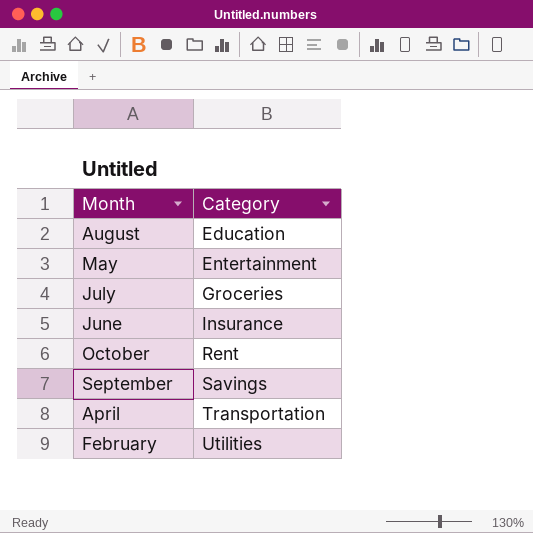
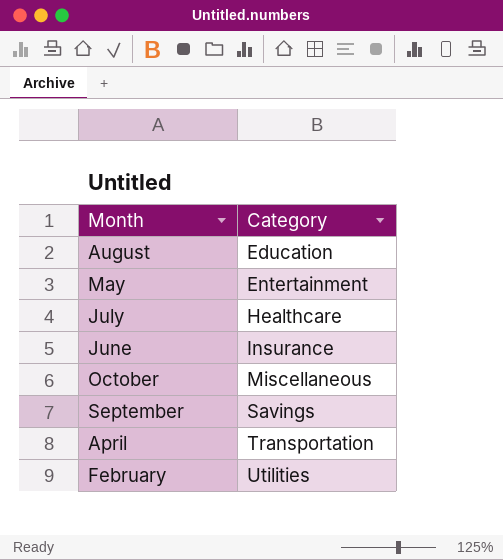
July | Category: Groceries -> Healthcare
October | Category: Rent -> Miscellaneous

